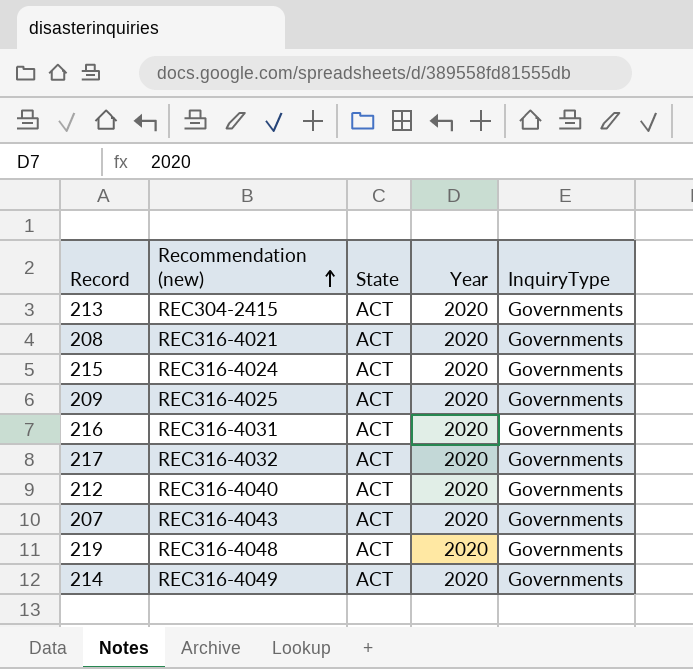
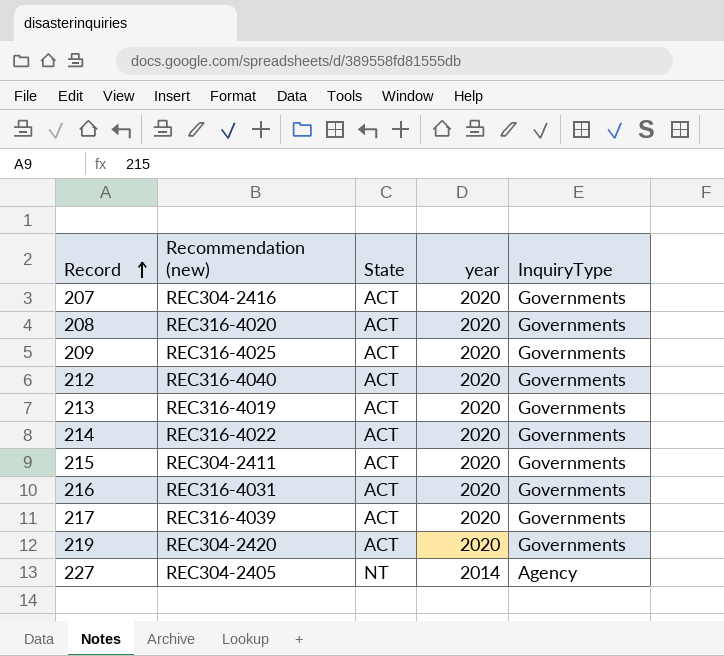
row order: Recommendation (new) ascending -> Record ascending
column name: Year -> year
207 | Recommendation (new): REC316-4043 -> REC304-2416
208 | Recommendation (new): REC316-4021 -> REC316-4020
213 | Recommendation (new): REC304-2415 -> REC316-4019
214 | Recommendation (new): REC316-4049 -> REC316-4022
215 | Recommendation (new): REC316-4024 -> REC304-2411
217 | Recommendation (new): REC316-4032 -> REC316-4039
219 | Recommendation (new): REC316-4048 -> REC304-2420
row 227: none -> REC304-2405 | NT | 2014 | Agency

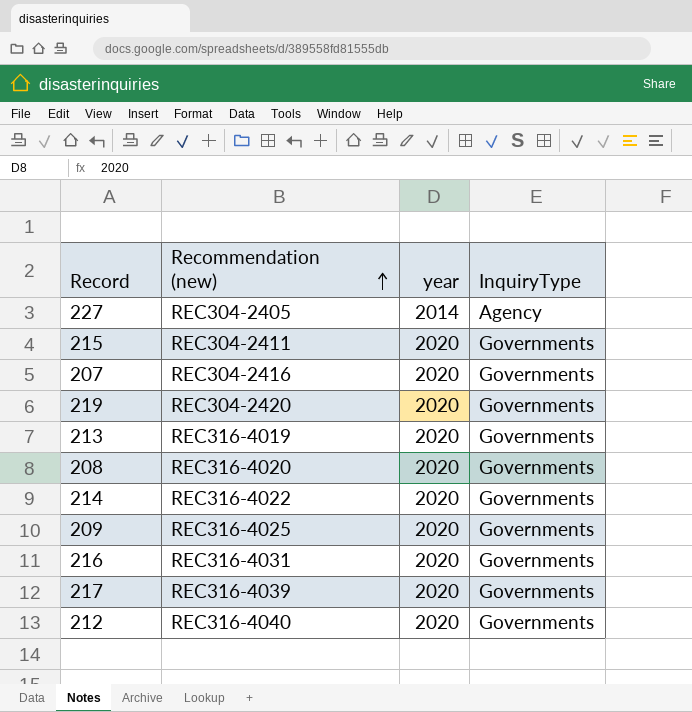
row order: Record ascending -> Recommendation (new) ascending
column State | position: 3 -> none

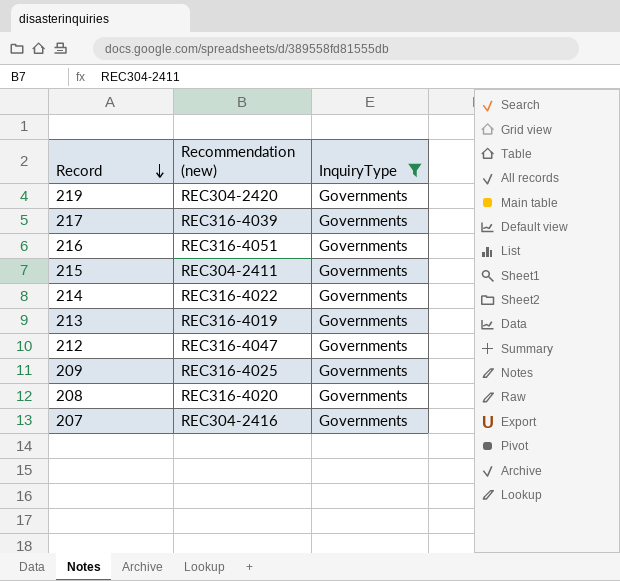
filter: none -> InquiryType = Governments
row order: Recommendation (new) ascending -> Record descending
column year | position: 3 -> none
216 | Recommendation (new): REC316-4031 -> REC316-4051
212 | Recommendation (new): REC316-4040 -> REC316-4047

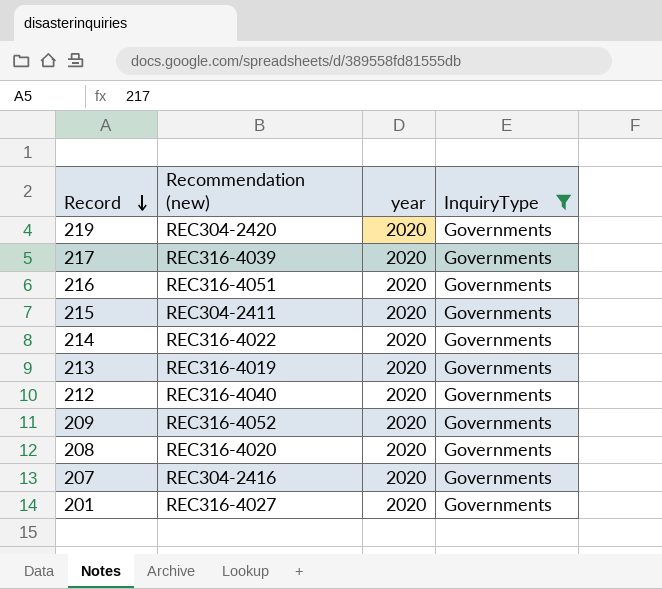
column year | position: none -> 3
212 | Recommendation (new): REC316-4047 -> REC316-4040
209 | Recommendation (new): REC316-4025 -> REC316-4052
row 201: none -> REC316-4027 | 2020 | Governments

